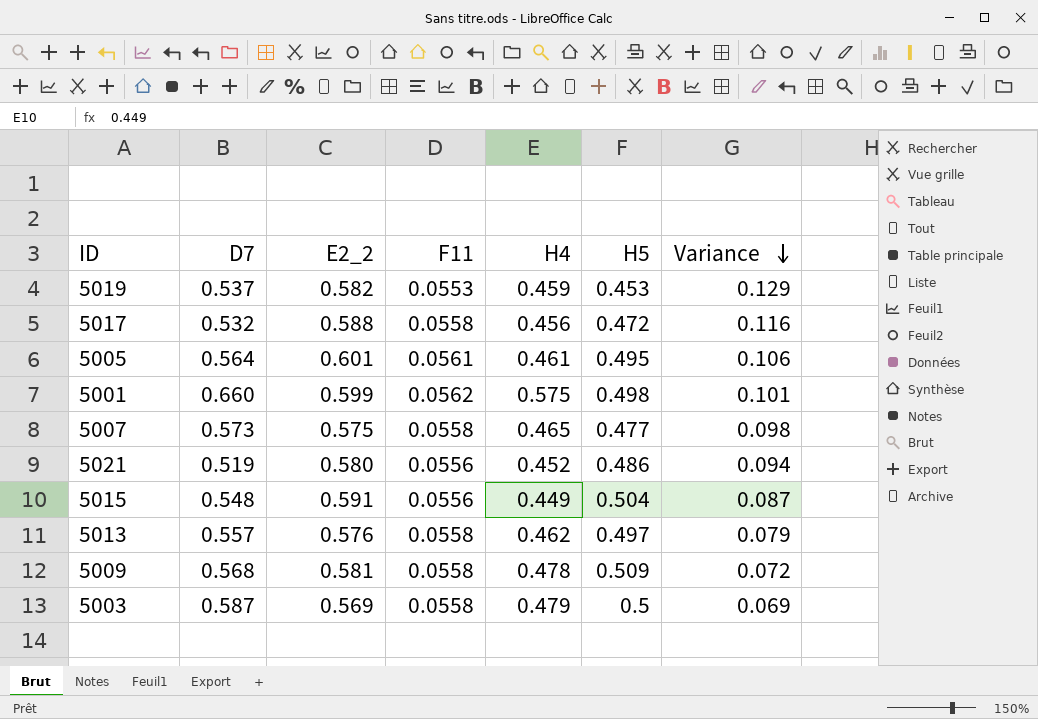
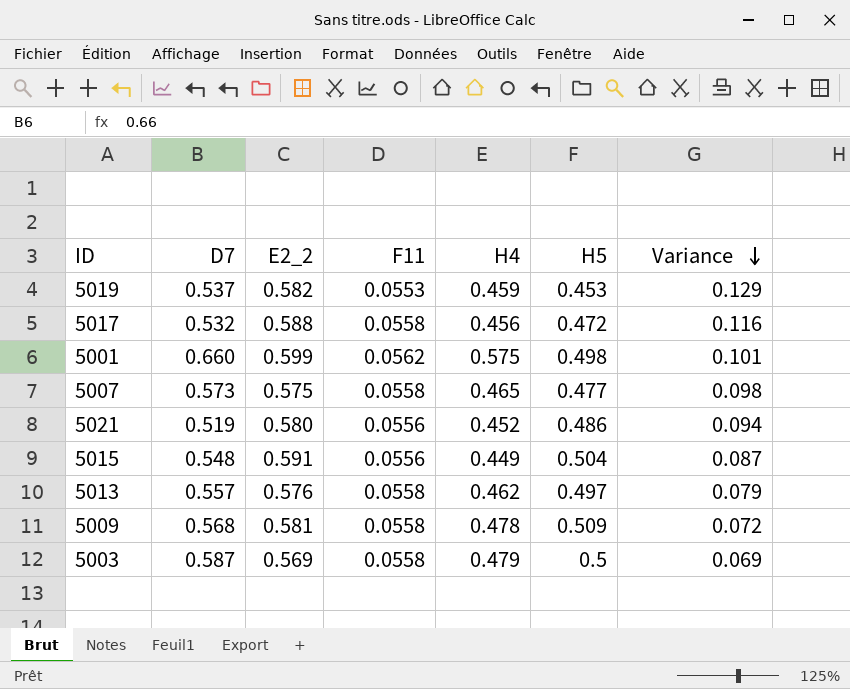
row 5005: 0.564 | 0.601 | 0.0561 | 0.461 | 0.495 | 0.106 -> none

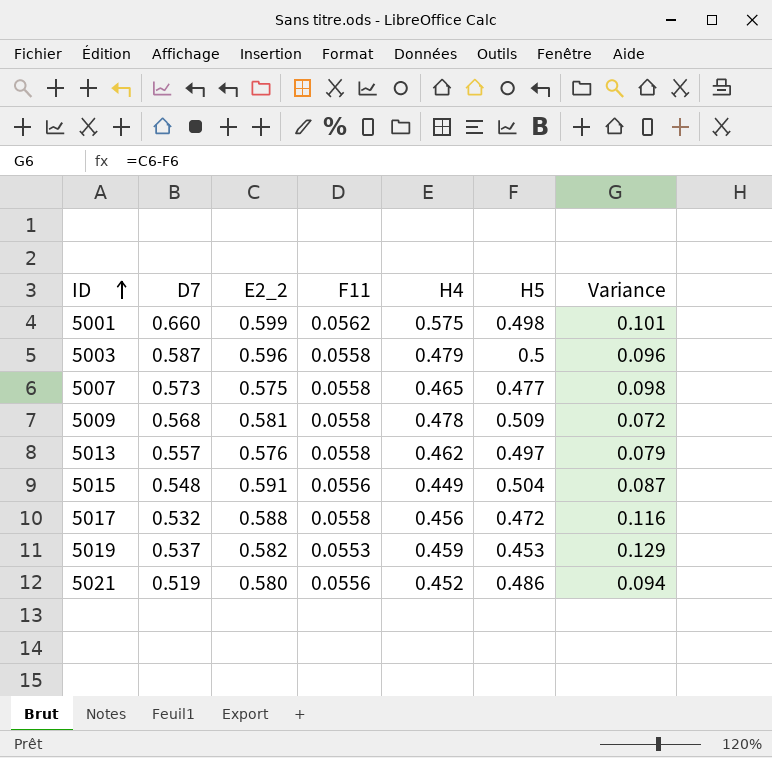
row order: Variance descending -> ID ascending
5003 | E2_2: 0.569 -> 0.596
5003 | Variance: 0.069 -> 0.096

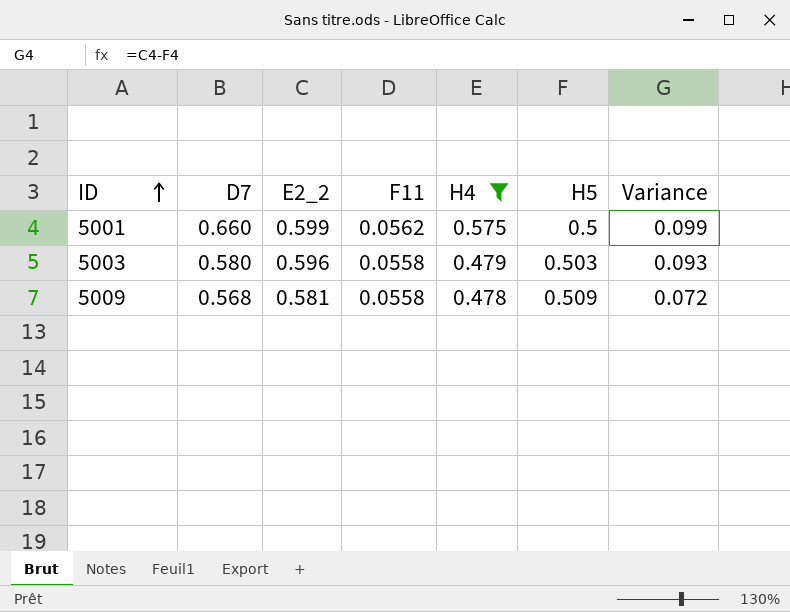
filter: none -> H4 >= 0.478
5001 | H5: 0.498 -> 0.5
5001 | Variance: 0.101 -> 0.099
5003 | D7: 0.587 -> 0.580
5003 | H5: 0.5 -> 0.503
5003 | Variance: 0.096 -> 0.093

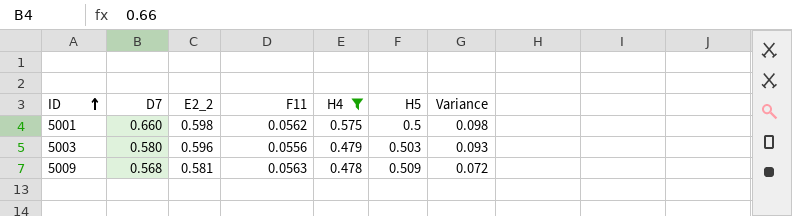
5001 | E2_2: 0.599 -> 0.598
5001 | Variance: 0.099 -> 0.098
5003 | F11: 0.0558 -> 0.0556
5009 | F11: 0.0558 -> 0.0563

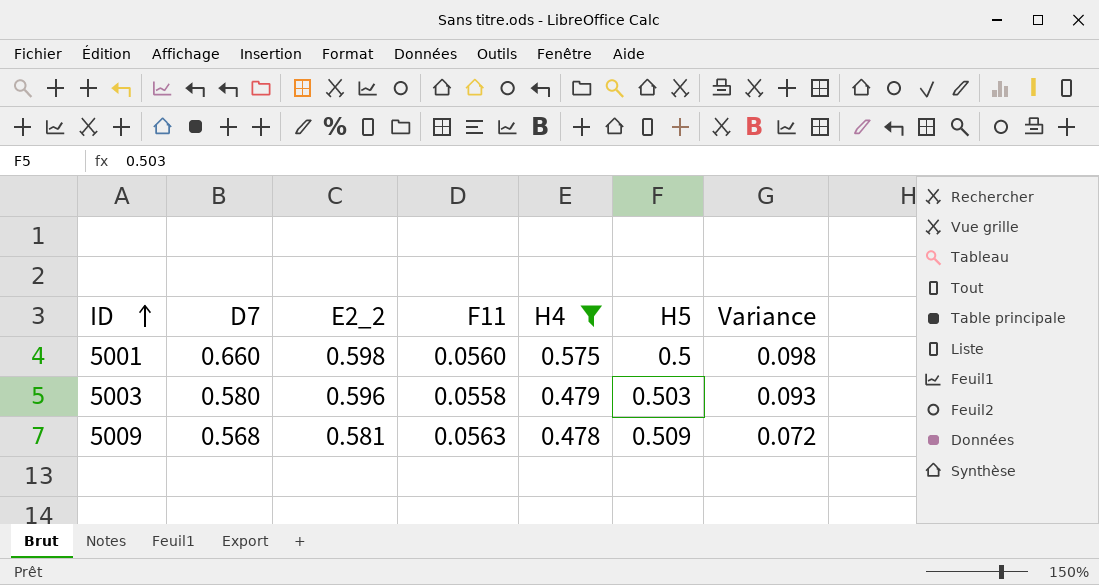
5001 | F11: 0.0562 -> 0.0560
5003 | F11: 0.0556 -> 0.0558

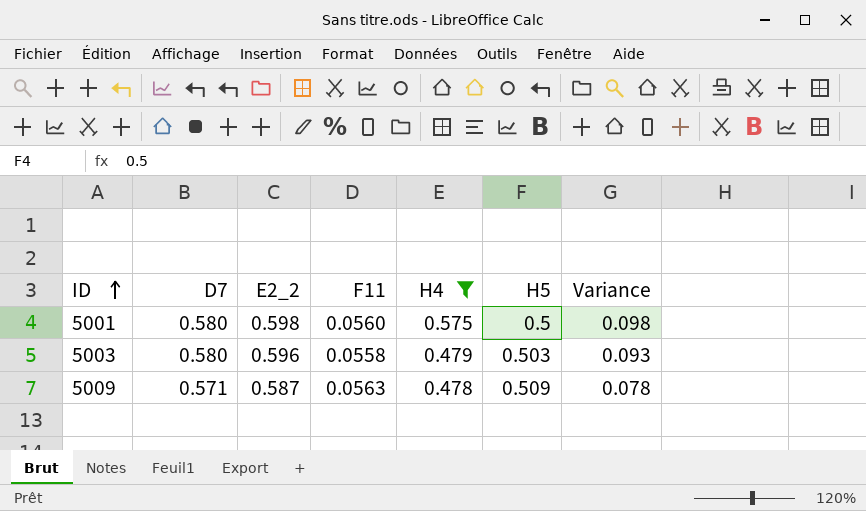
5001 | D7: 0.660 -> 0.580
5009 | D7: 0.568 -> 0.571
5009 | E2_2: 0.581 -> 0.587
5009 | Variance: 0.072 -> 0.078

